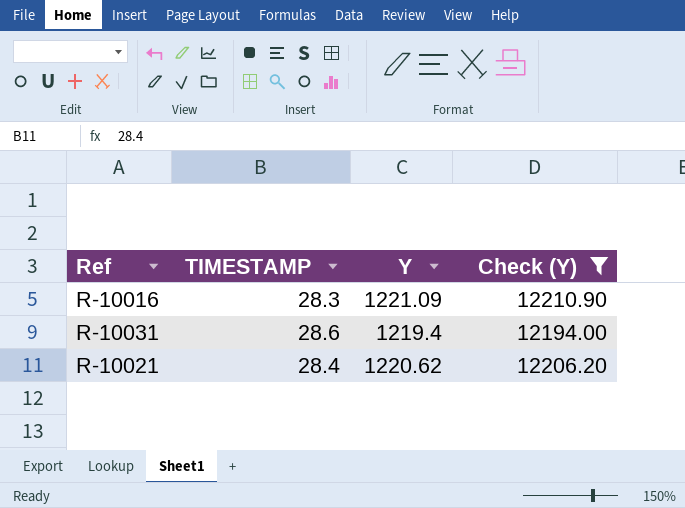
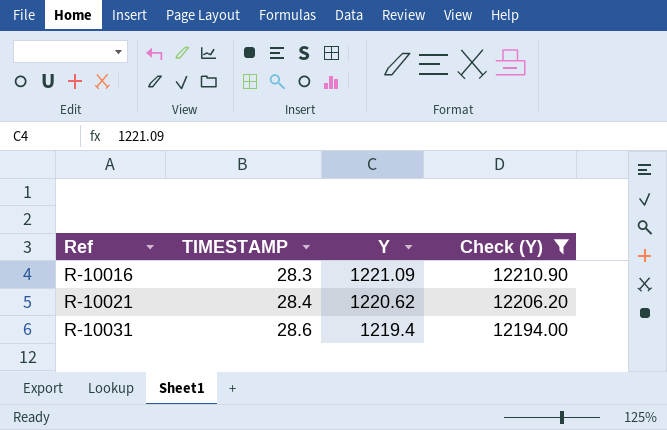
row order: none -> Ref ascending

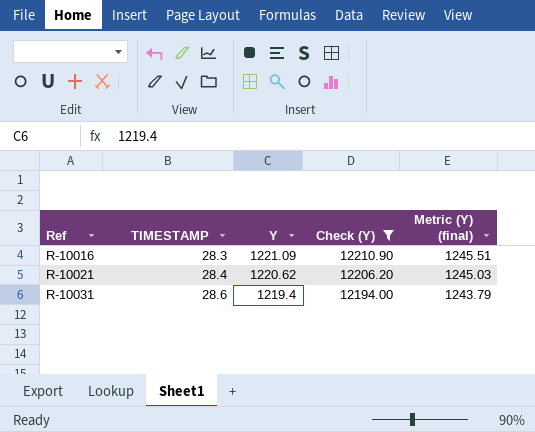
column Metric (Y) (final) | formula: none -> [Y] * 1.02

